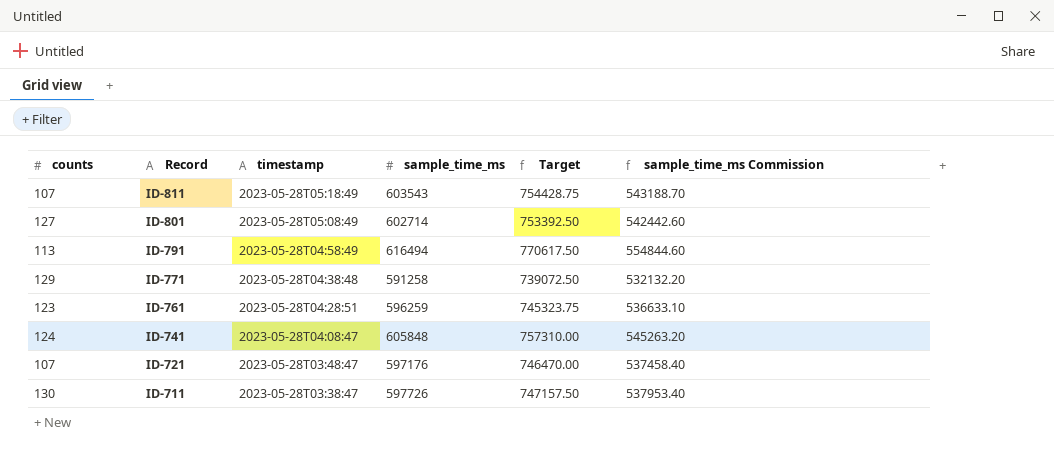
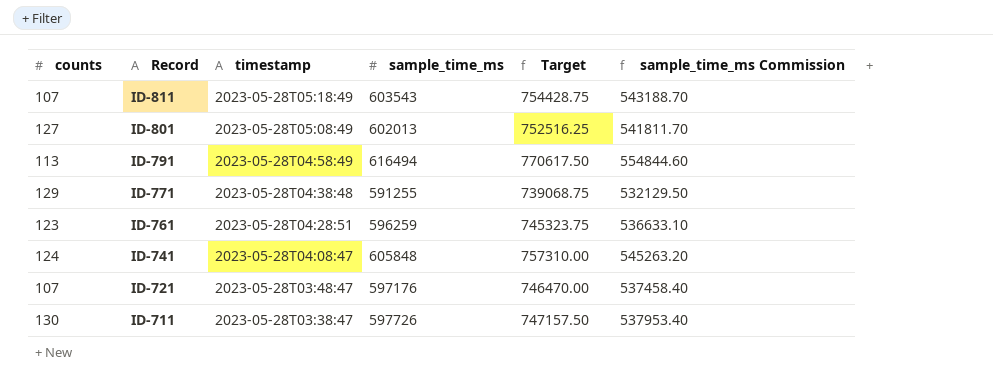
ID-801 | sample_time_ms: 602714 -> 602013
ID-801 | Target: 753392.50 -> 752516.25
ID-801 | sample_time_ms Commission: 542442.60 -> 541811.70
ID-771 | sample_time_ms: 591258 -> 591255
ID-771 | Target: 739072.50 -> 739068.75
ID-771 | sample_time_ms Commission: 532132.20 -> 532129.50

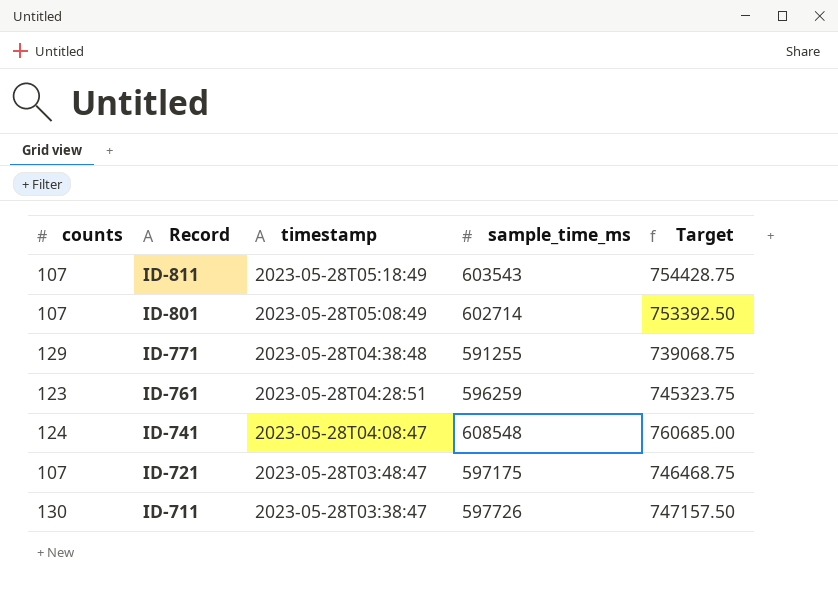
column sample_time_ms Commission | formula: [sample_time_ms] * 0.9 -> none
row ID-791: 113 | 2023-05-28T04:58:49 | 616494 | 770617.50 | 554844.60 -> none
ID-801 | counts: 127 -> 107
ID-801 | sample_time_ms: 602013 -> 602714
ID-801 | Target: 752516.25 -> 753392.50
ID-741 | sample_time_ms: 605848 -> 608548
ID-741 | Target: 757310.00 -> 760685.00
ID-721 | sample_time_ms: 597176 -> 597175
ID-721 | Target: 746470.00 -> 746468.75

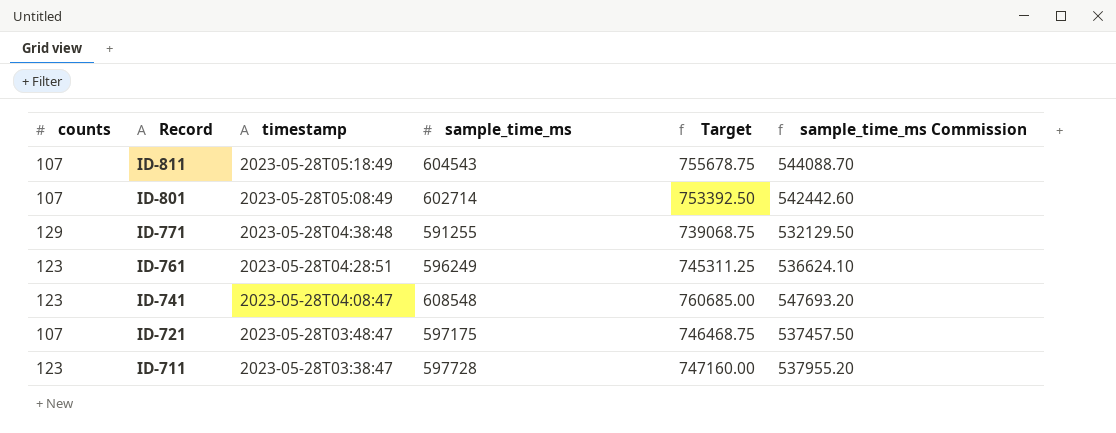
column sample_time_ms Commission | formula: none -> [sample_time_ms] * 0.9
ID-811 | sample_time_ms: 603543 -> 604543
ID-811 | Target: 754428.75 -> 755678.75
ID-761 | sample_time_ms: 596259 -> 596249
ID-761 | Target: 745323.75 -> 745311.25
ID-741 | counts: 124 -> 123
ID-711 | counts: 130 -> 123
ID-711 | sample_time_ms: 597726 -> 597728
ID-711 | Target: 747157.50 -> 747160.00

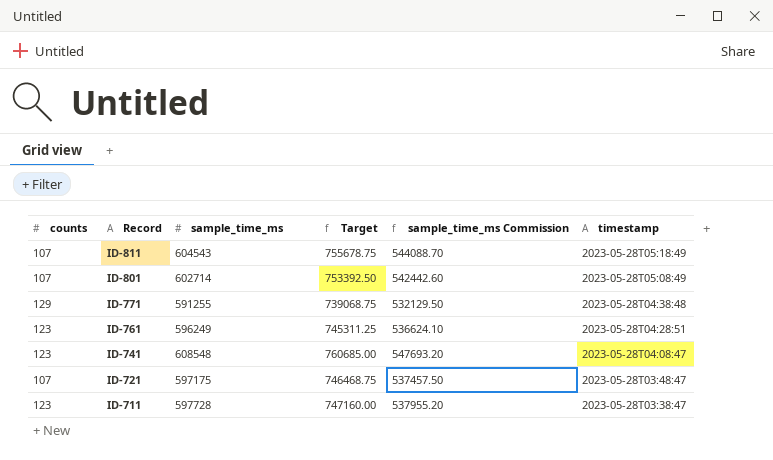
column timestamp | position: 3 -> 6

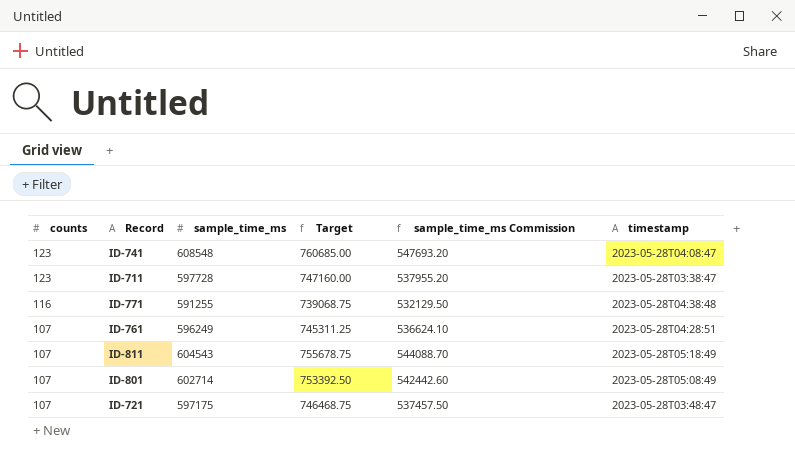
row order: Record descending -> counts descending
ID-771 | counts: 129 -> 116
ID-761 | counts: 123 -> 107

